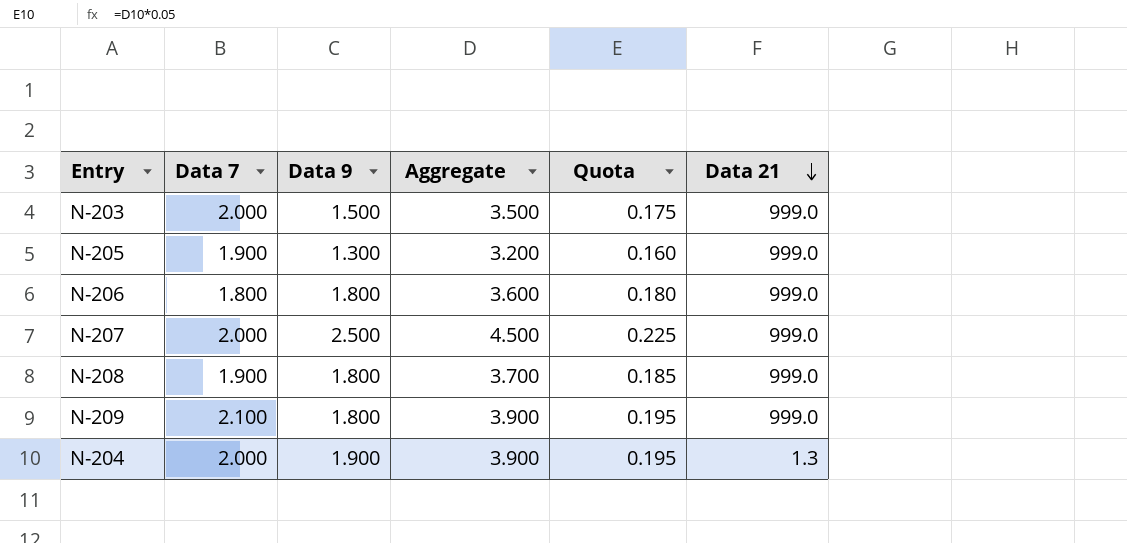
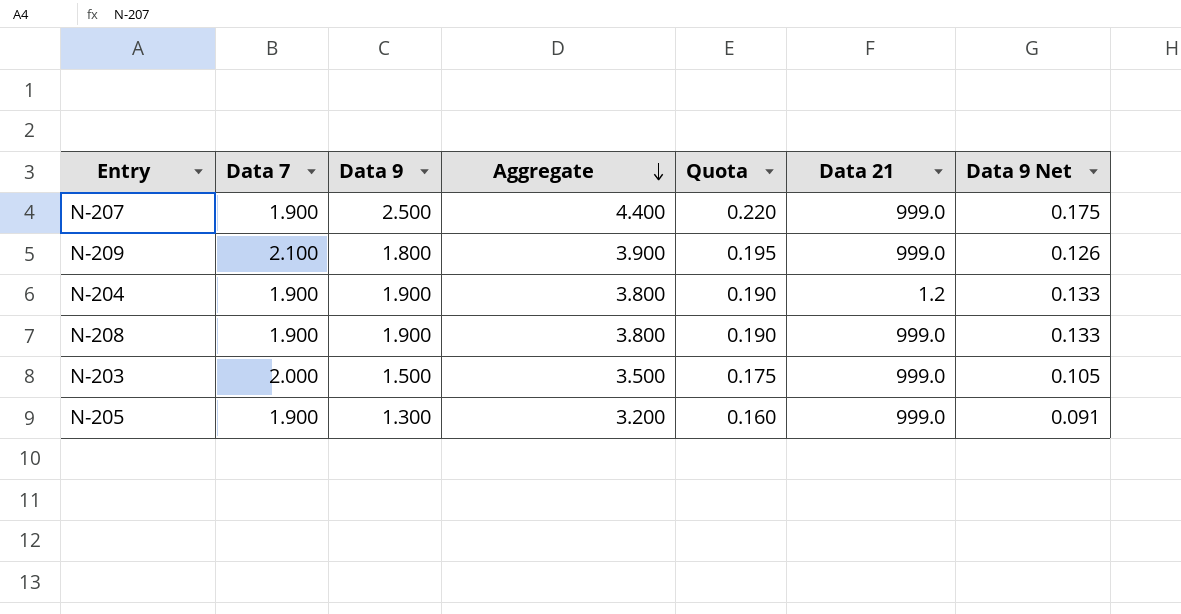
row order: Data 21 descending -> Aggregate descending
column Data 9 Net | formula: none -> [Data 9] * 0.07
row N-206: 1.800 | 1.800 | 3.600 | 0.180 | 999.0 -> none
N-207 | Data 7: 2.000 -> 1.900
N-207 | Aggregate: 4.500 -> 4.400
N-207 | Quota: 0.225 -> 0.220
N-204 | Data 7: 2.000 -> 1.900
N-204 | Aggregate: 3.900 -> 3.800
N-204 | Quota: 0.195 -> 0.190
N-204 | Data 21: 1.3 -> 1.2
N-208 | Data 9: 1.800 -> 1.900
N-208 | Aggregate: 3.700 -> 3.800
N-208 | Quota: 0.185 -> 0.190

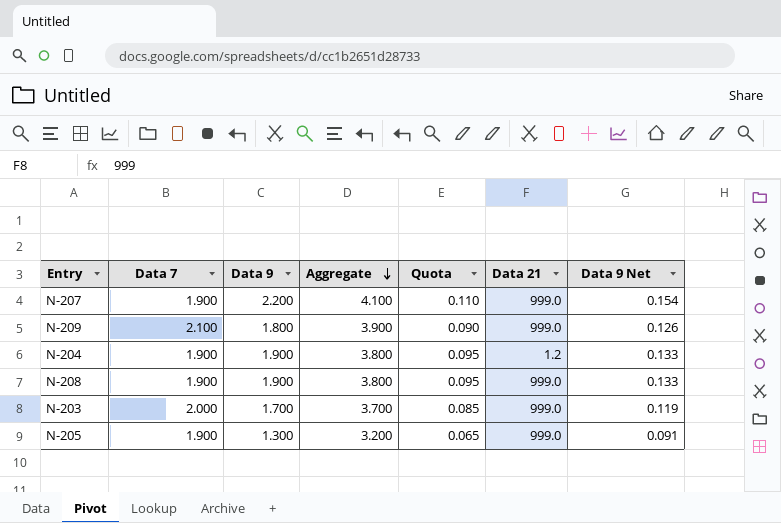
column Quota | formula: [Aggregate] * 0.05 -> [Data 9] * 0.05
N-207 | Data 9: 2.500 -> 2.200
N-207 | Aggregate: 4.400 -> 4.100
N-207 | Data 9 Net: 0.175 -> 0.154
N-203 | Data 9: 1.500 -> 1.700
N-203 | Aggregate: 3.500 -> 3.700
N-203 | Data 9 Net: 0.105 -> 0.119

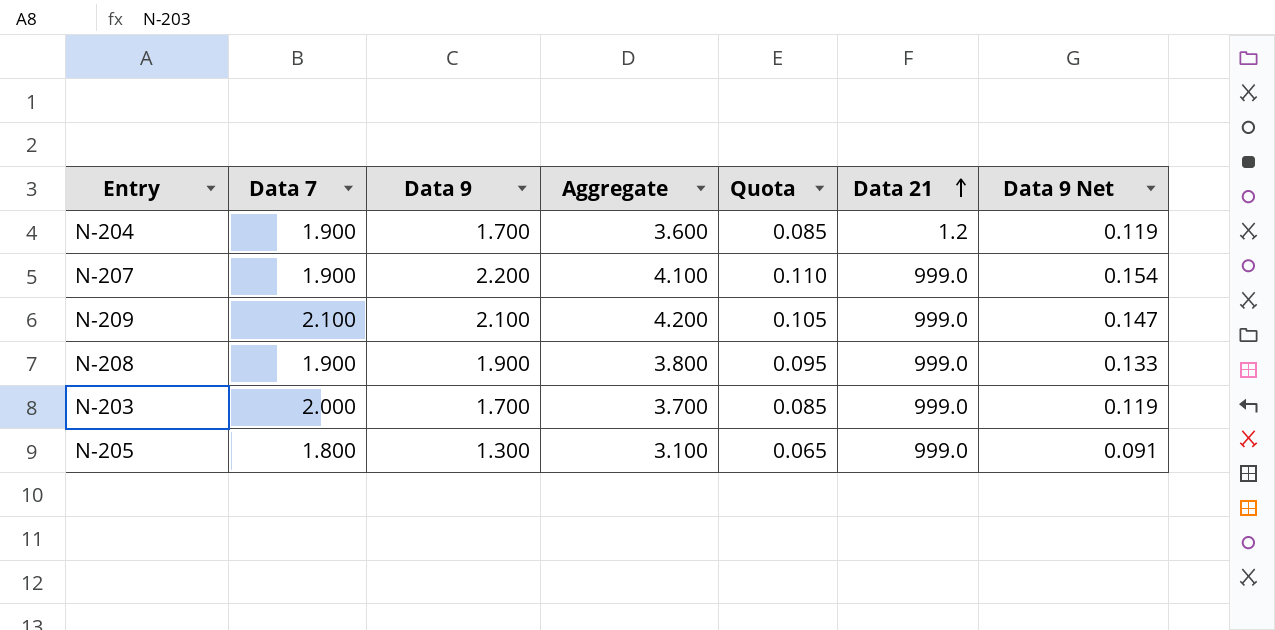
row order: Aggregate descending -> Data 21 ascending
N-204 | Data 9: 1.900 -> 1.700
N-204 | Aggregate: 3.800 -> 3.600
N-204 | Quota: 0.095 -> 0.085
N-204 | Data 9 Net: 0.133 -> 0.119
N-209 | Data 9: 1.800 -> 2.100
N-209 | Aggregate: 3.900 -> 4.200
N-209 | Quota: 0.090 -> 0.105
N-209 | Data 9 Net: 0.126 -> 0.147
N-205 | Data 7: 1.900 -> 1.800
N-205 | Aggregate: 3.200 -> 3.100

